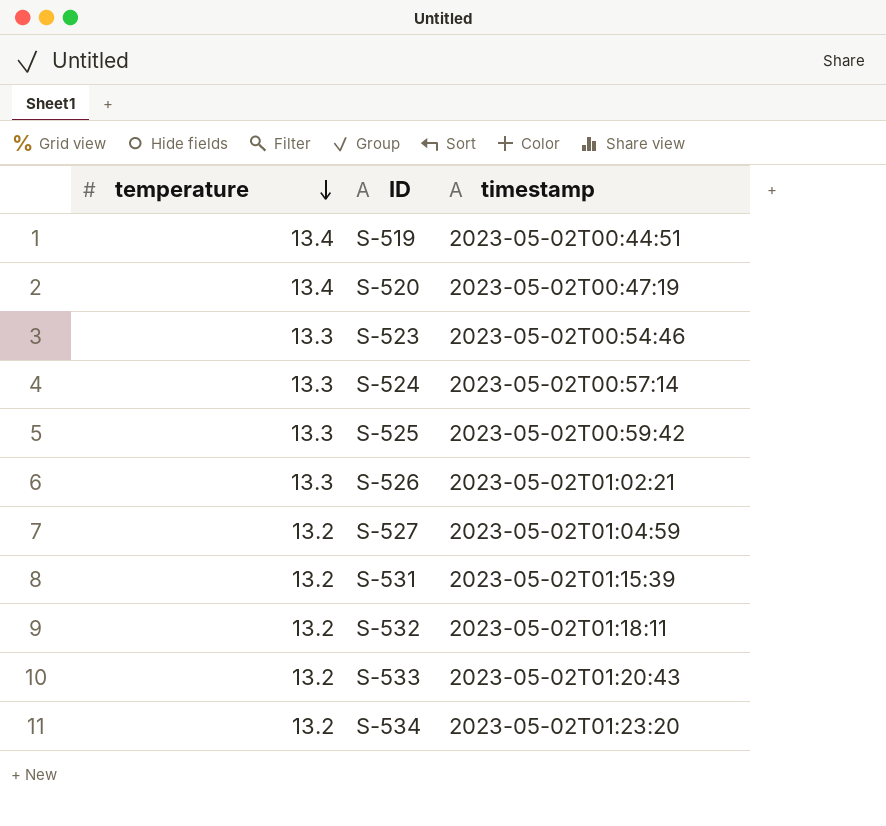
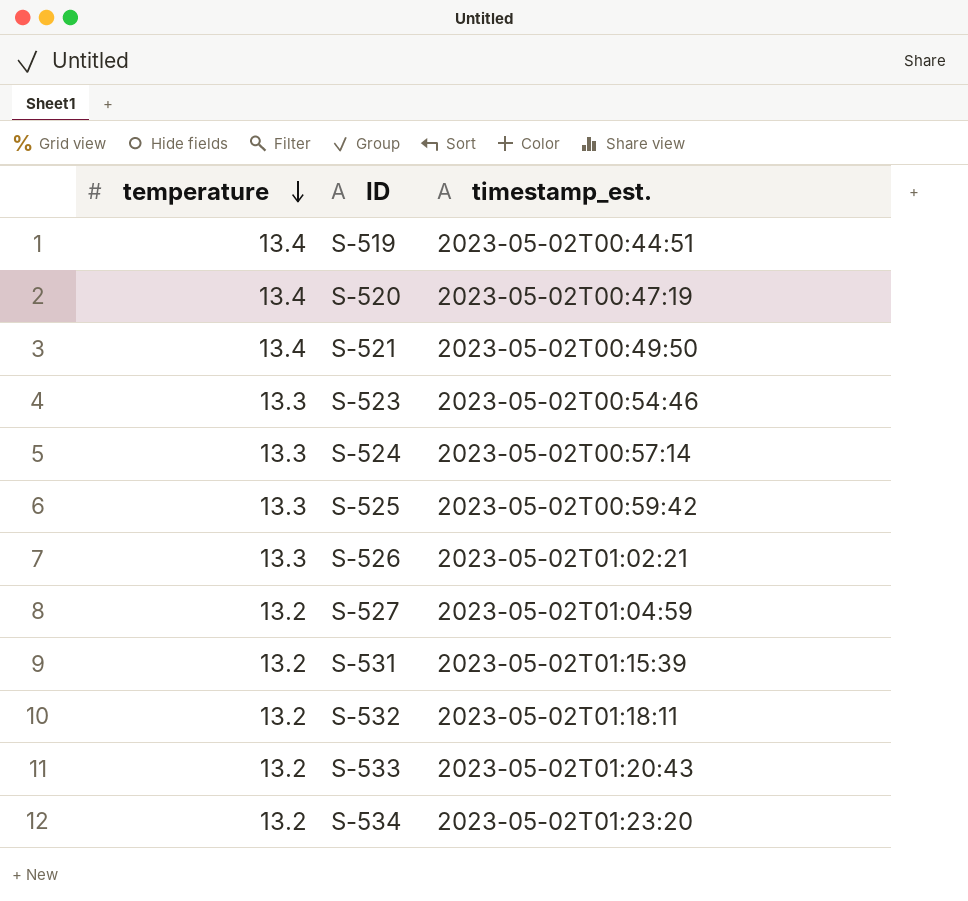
column name: timestamp -> timestamp_est.
row S-521: none -> 13.4 | 2023-05-02T00:49:50

